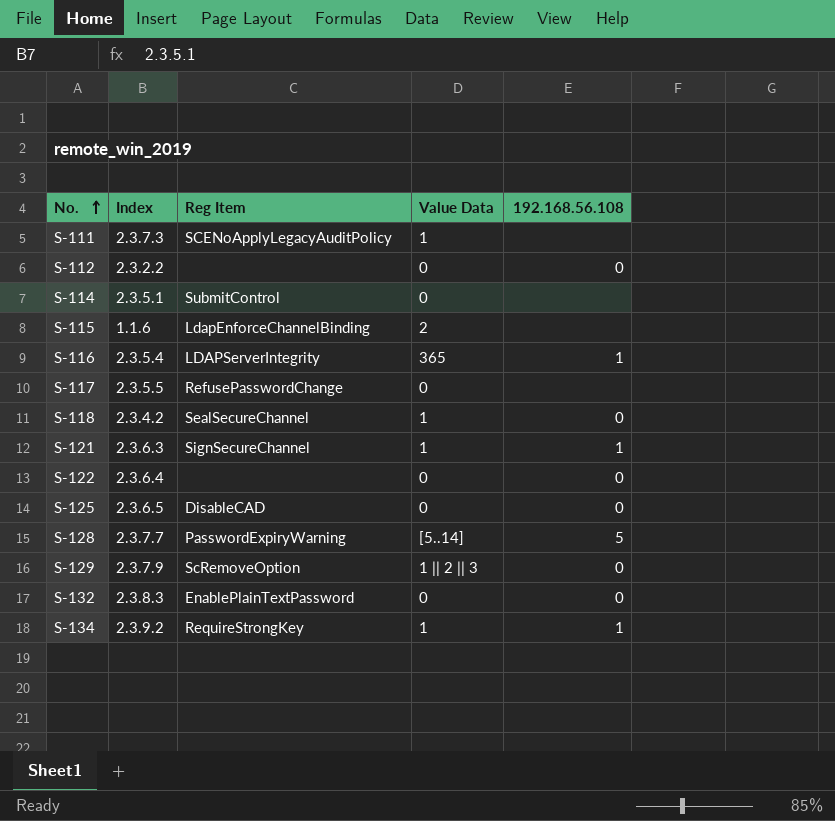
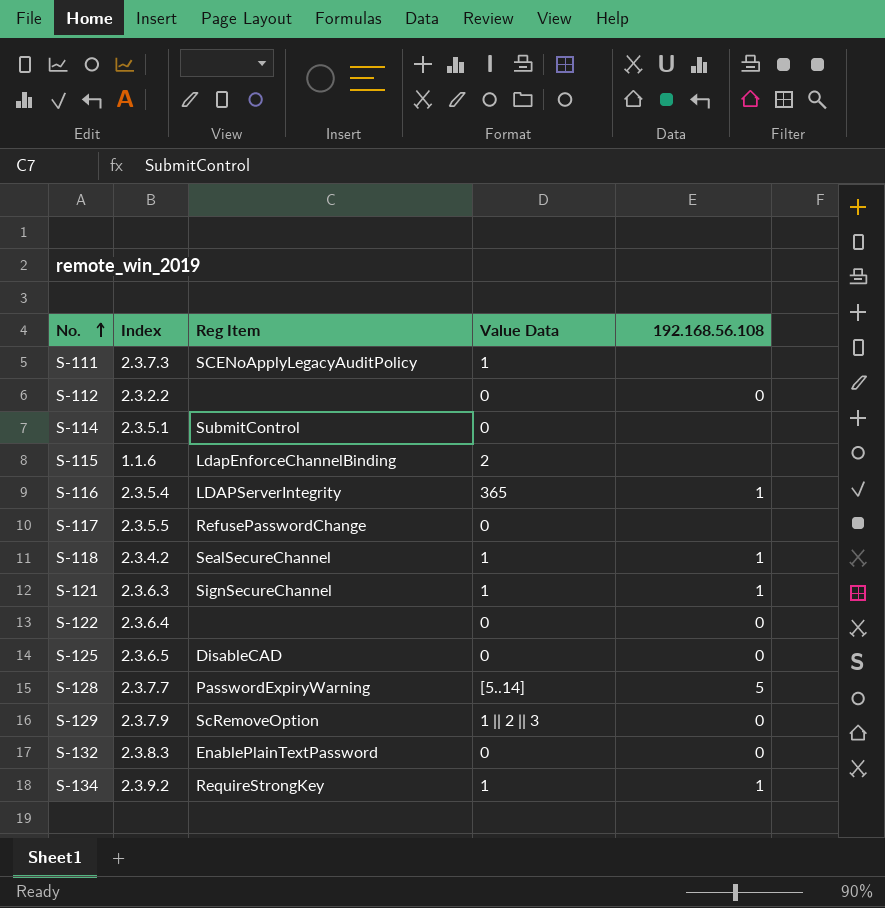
S-118 | 192.168.56.108: 0 -> 1

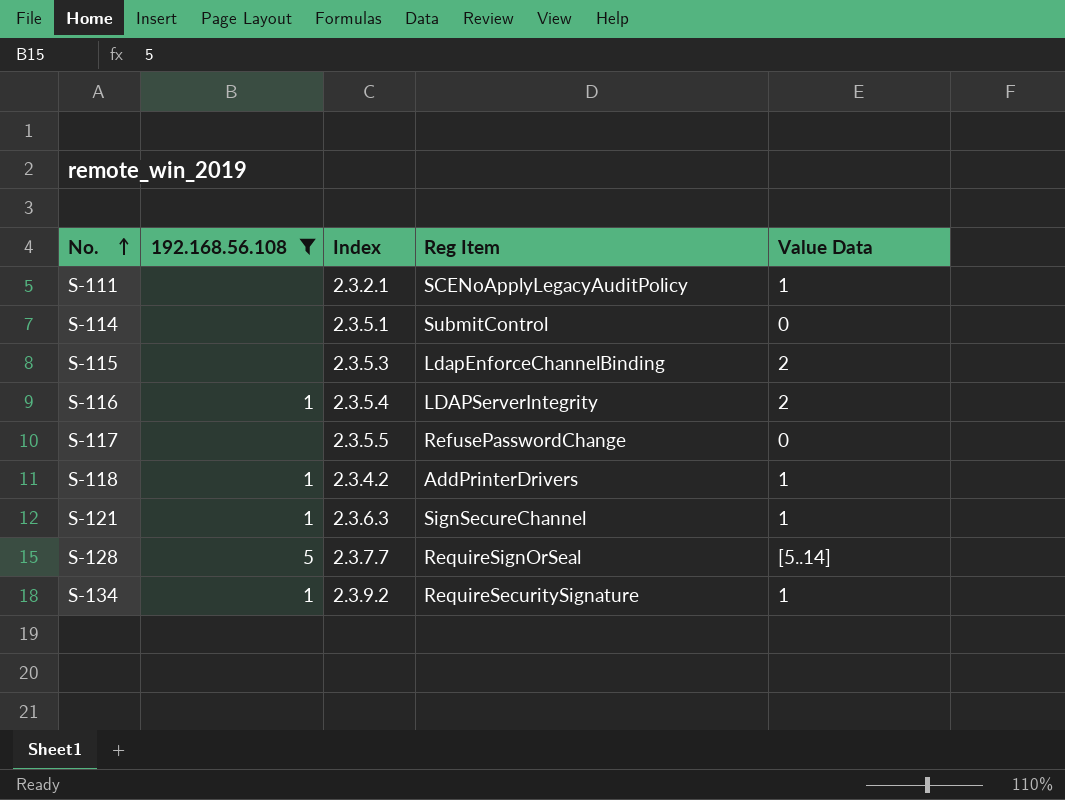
filter: none -> 192.168.56.108 != 0
column 192.168.56.108 | position: 5 -> 2
S-111 | Index: 2.3.7.3 -> 2.3.2.1
S-115 | Index: 1.1.6 -> 2.3.5.3
S-116 | Value Data: 365 -> 2
S-118 | Reg Item: SealSecureChannel -> AddPrinterDrivers
S-128 | Reg Item: PasswordExpiryWarning -> RequireSignOrSeal
S-134 | Reg Item: RequireStrongKey -> RequireSecuritySignature

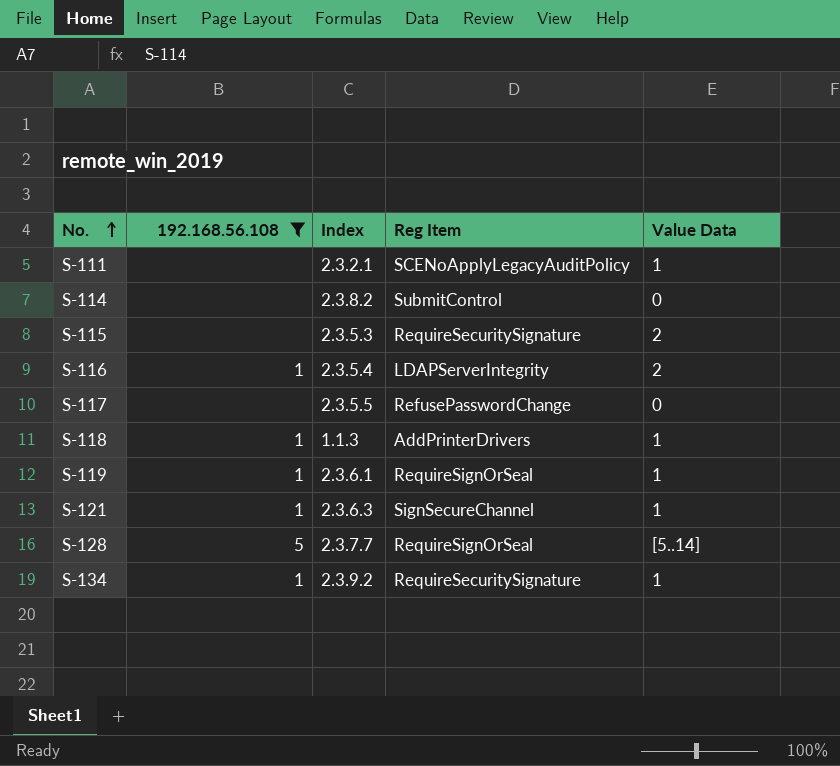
S-114 | Index: 2.3.5.1 -> 2.3.8.2
S-115 | Reg Item: LdapEnforceChannelBinding -> RequireSecuritySignature
S-118 | Index: 2.3.4.2 -> 1.1.3
row S-119: none -> 1 | 2.3.6.1 | RequireSignOrSeal | 1

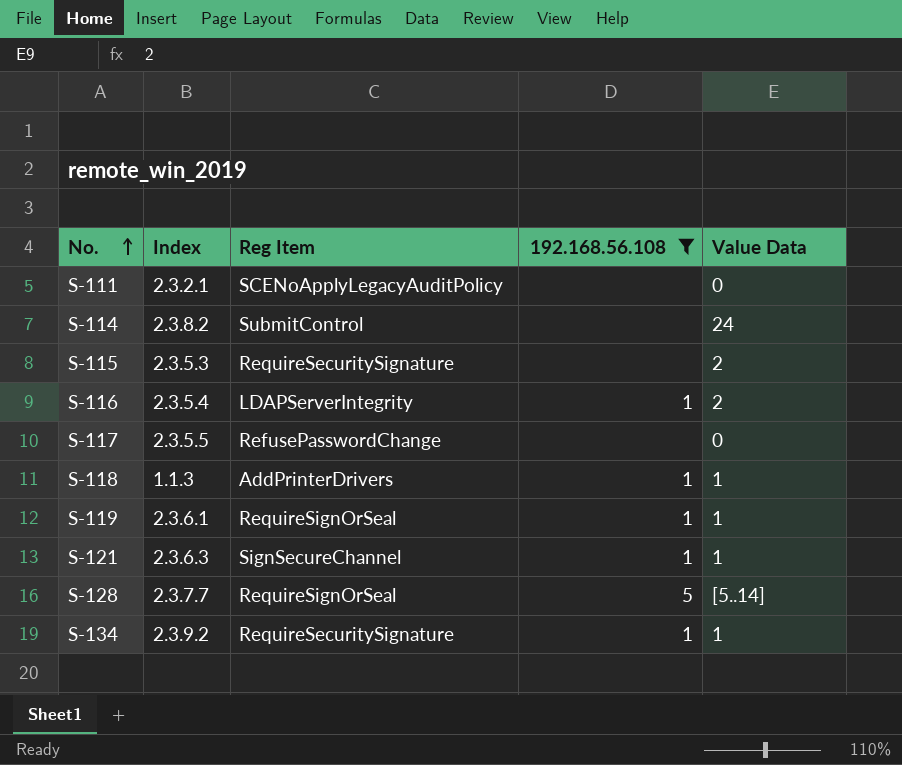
column 192.168.56.108 | position: 2 -> 4
S-111 | Value Data: 1 -> 0
S-114 | Value Data: 0 -> 24

